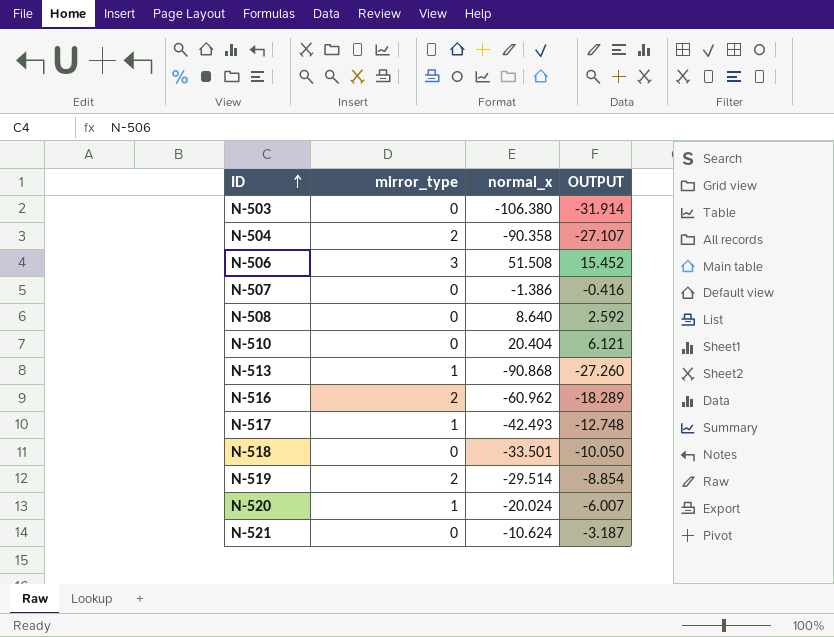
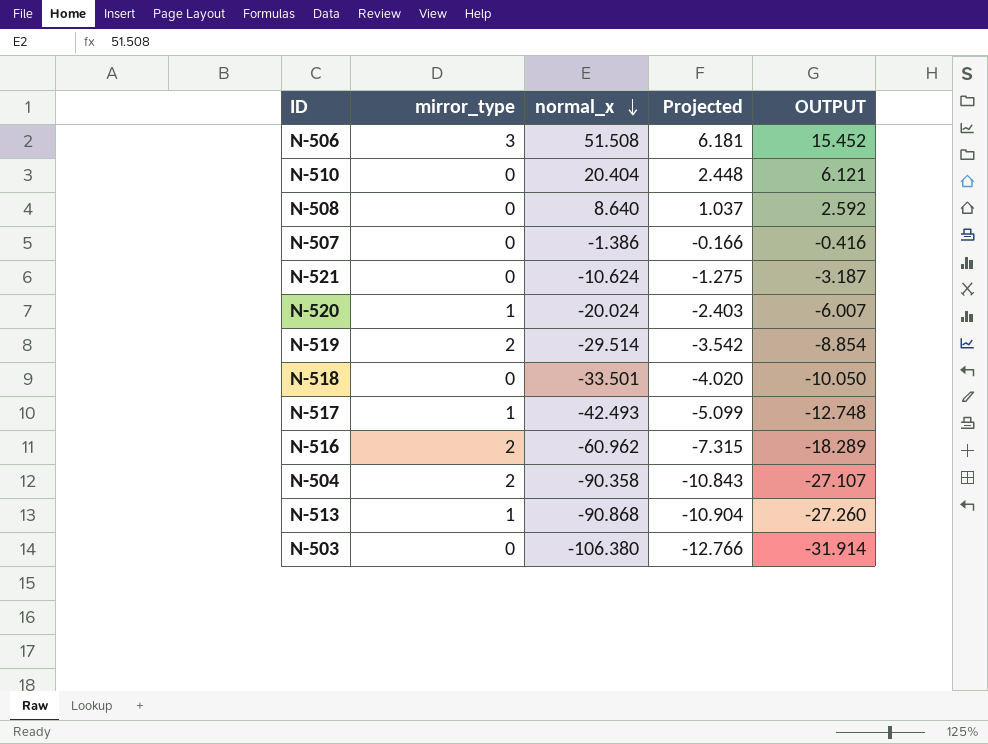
row order: ID ascending -> normal_x descending
column Projected | formula: none -> [normal_x] * 0.12

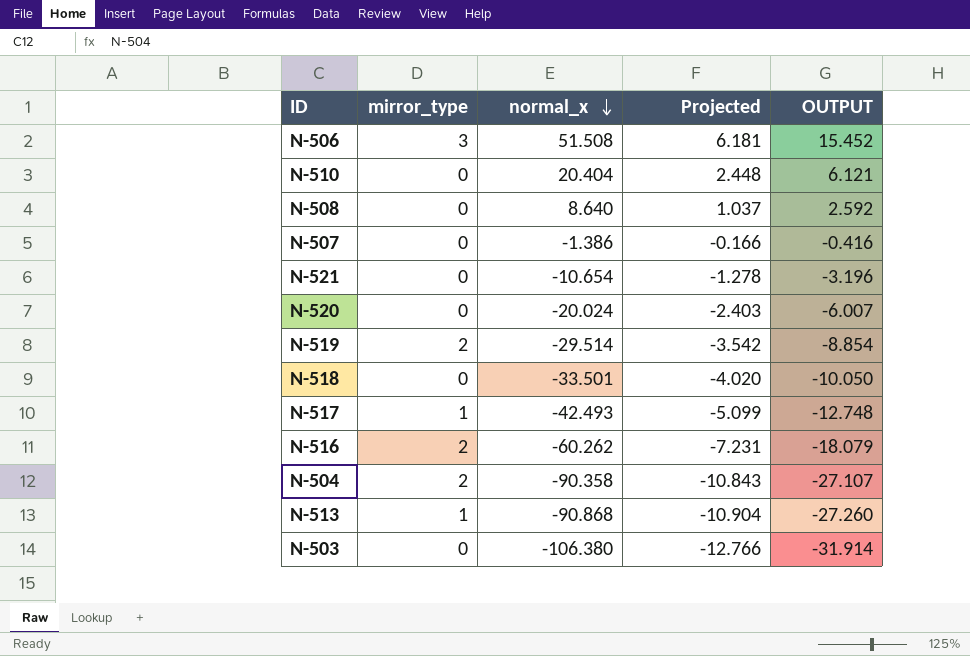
N-521 | normal_x: -10.624 -> -10.654
N-521 | Projected: -1.275 -> -1.278
N-521 | OUTPUT: -3.187 -> -3.196
N-520 | mirror_type: 1 -> 0
N-516 | normal_x: -60.962 -> -60.262
N-516 | Projected: -7.315 -> -7.231
N-516 | OUTPUT: -18.289 -> -18.079

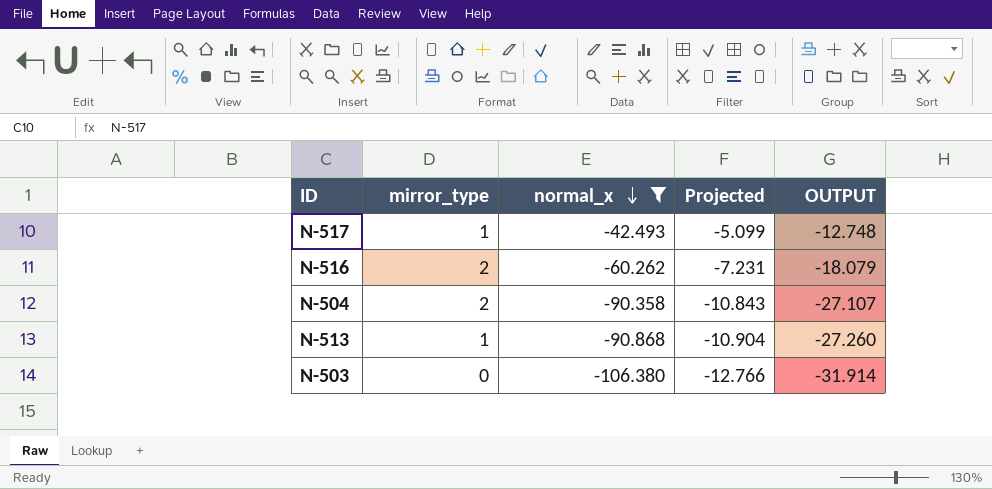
filter: none -> normal_x <= -42.493

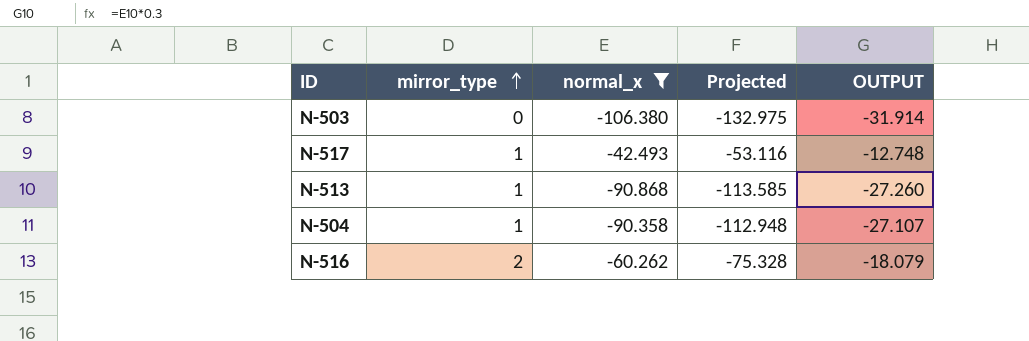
row order: normal_x descending -> mirror_type ascending
column Projected | formula: [normal_x] * 0.12 -> [normal_x] * 1.25
N-504 | mirror_type: 2 -> 1

